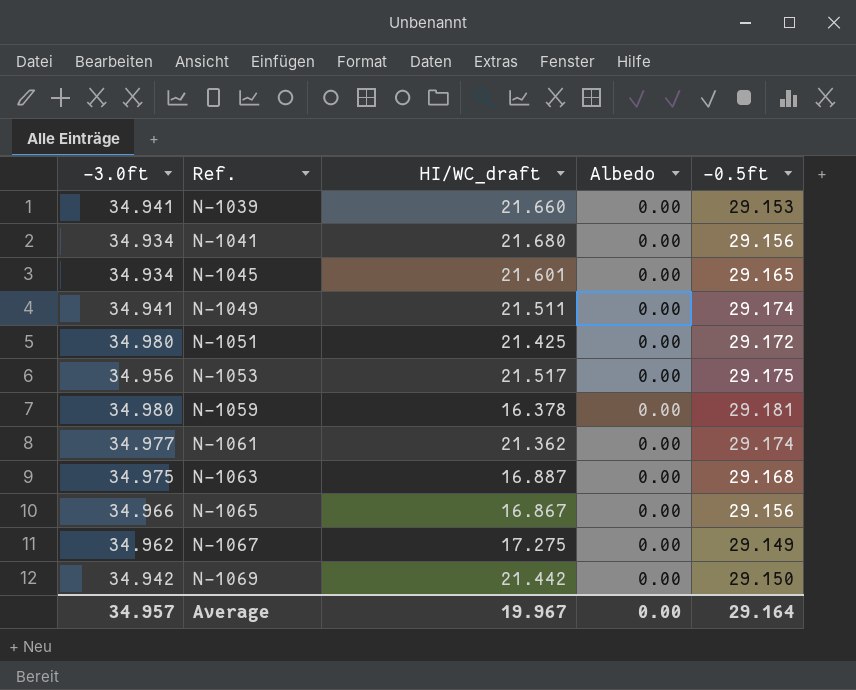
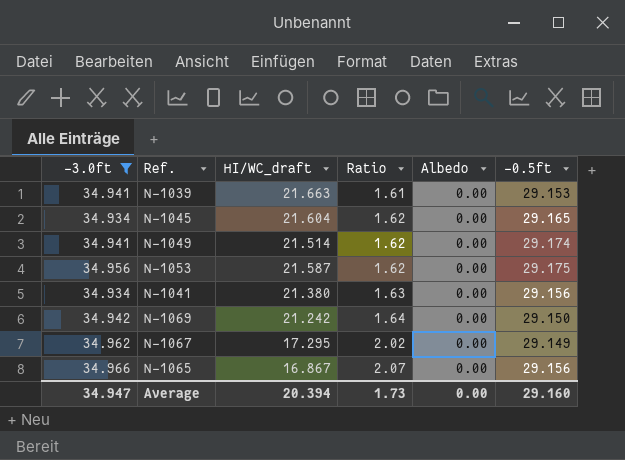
filter: none -> -3.0ft <= 34.966
row order: Ref. ascending -> Ratio ascending
column Ratio | formula: none -> [-3.0ft] / [HI/WC_draft]
N-1039 | HI/WC_draft: 21.660 -> 21.663
N-1045 | HI/WC_draft: 21.601 -> 21.604
N-1049 | HI/WC_draft: 21.511 -> 21.514
N-1053 | HI/WC_draft: 21.517 -> 21.587
N-1041 | HI/WC_draft: 21.680 -> 21.380
N-1069 | HI/WC_draft: 21.442 -> 21.242
N-1067 | HI/WC_draft: 17.275 -> 17.295
Average | -3.0ft: 34.957 -> 34.947
Average | HI/WC_draft: 19.967 -> 20.394
Average | -0.5ft: 29.164 -> 29.160

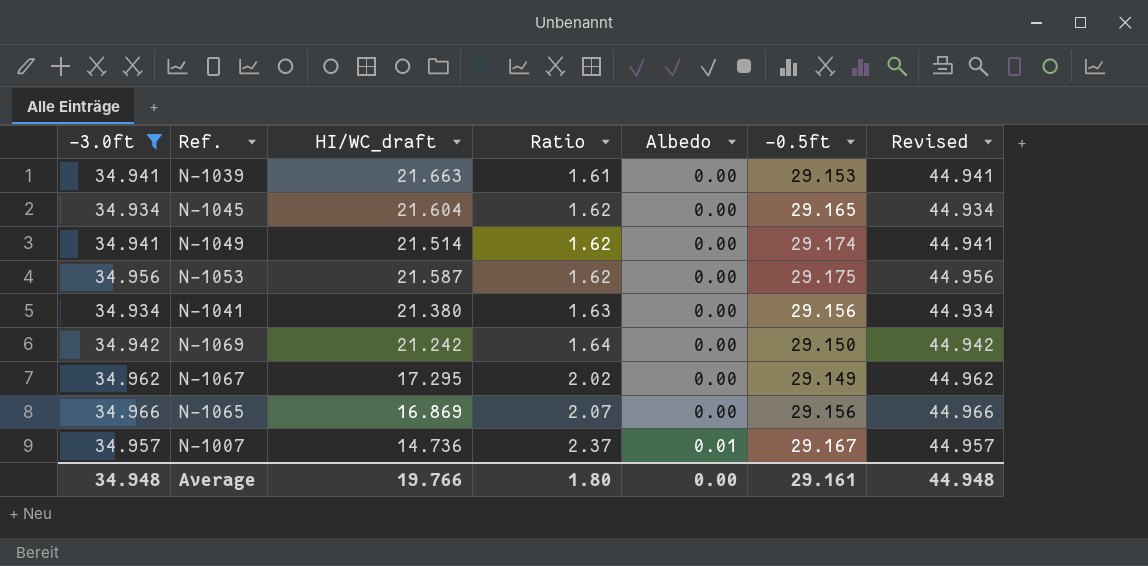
column Revised | formula: none -> [-3.0ft] + 10
N-1065 | HI/WC_draft: 16.867 -> 16.869
row N-1007: none -> 34.957 | 14.736 | 2.37 | 0.01 | 29.167 | 44.957
Average | -3.0ft: 34.947 -> 34.948
Average | HI/WC_draft: 20.394 -> 19.766
Average | Ratio: 1.73 -> 1.80
Average | -0.5ft: 29.160 -> 29.161

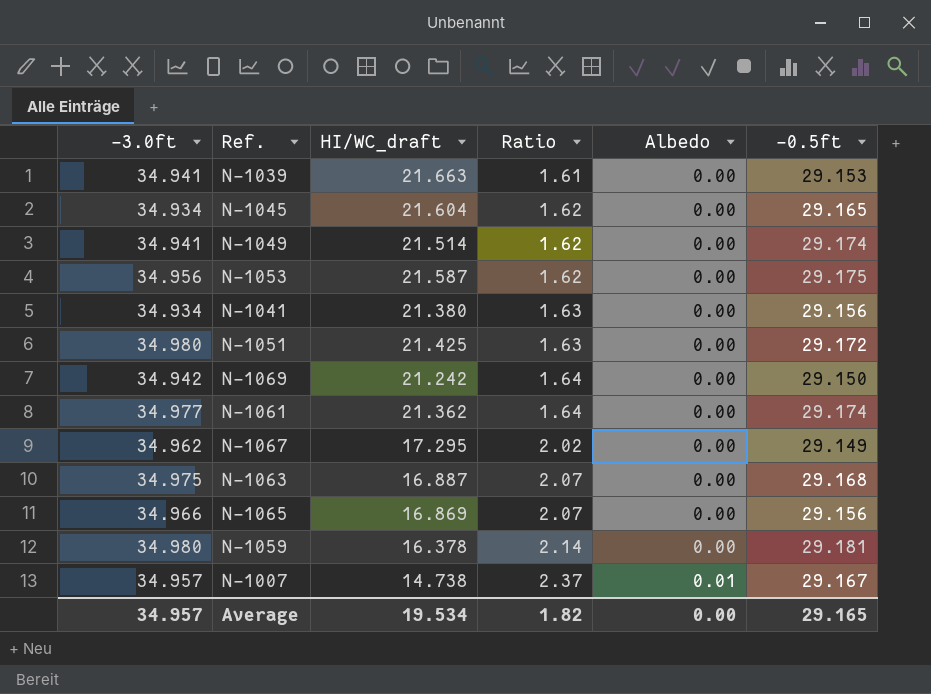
filter: -3.0ft <= 34.966 -> none
column Revised | formula: [-3.0ft] + 10 -> none
N-1007 | HI/WC_draft: 14.736 -> 14.738
Average | -3.0ft: 34.948 -> 34.957
Average | HI/WC_draft: 19.766 -> 19.534
Average | Ratio: 1.80 -> 1.82
Average | -0.5ft: 29.161 -> 29.165

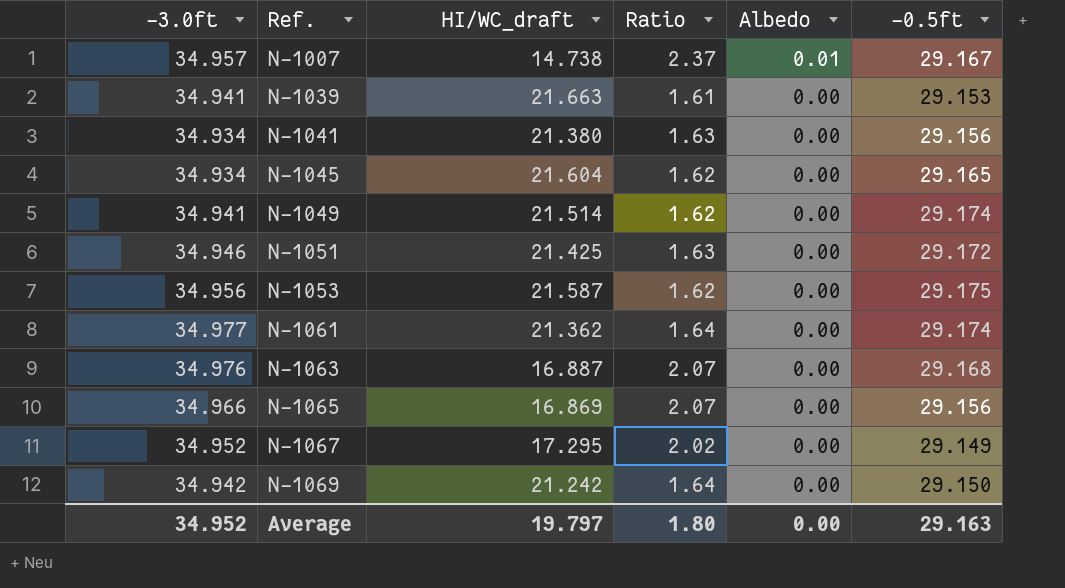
row order: Ratio ascending -> Ref. ascending
row N-1059: 34.980 | 16.378 | 2.14 | 0.00 | 29.181 -> none
N-1051 | -3.0ft: 34.980 -> 34.946
N-1063 | -3.0ft: 34.975 -> 34.976
N-1067 | -3.0ft: 34.962 -> 34.952
Average | -3.0ft: 34.957 -> 34.952
Average | HI/WC_draft: 19.534 -> 19.797
Average | Ratio: 1.82 -> 1.80
Average | -0.5ft: 29.165 -> 29.163

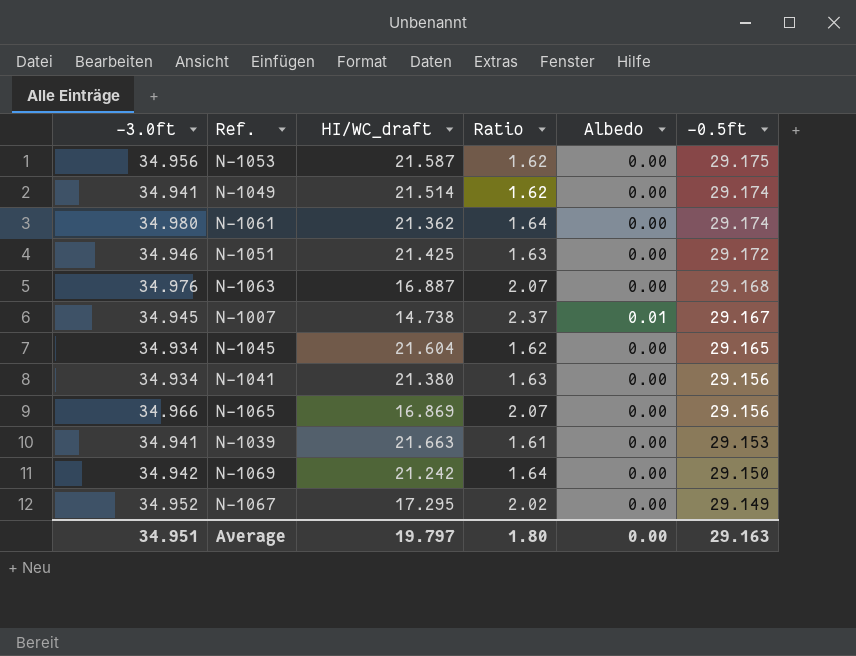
row order: Ref. ascending -> -0.5ft descending
N-1061 | -3.0ft: 34.977 -> 34.980
N-1007 | -3.0ft: 34.957 -> 34.945
Average | -3.0ft: 34.952 -> 34.951

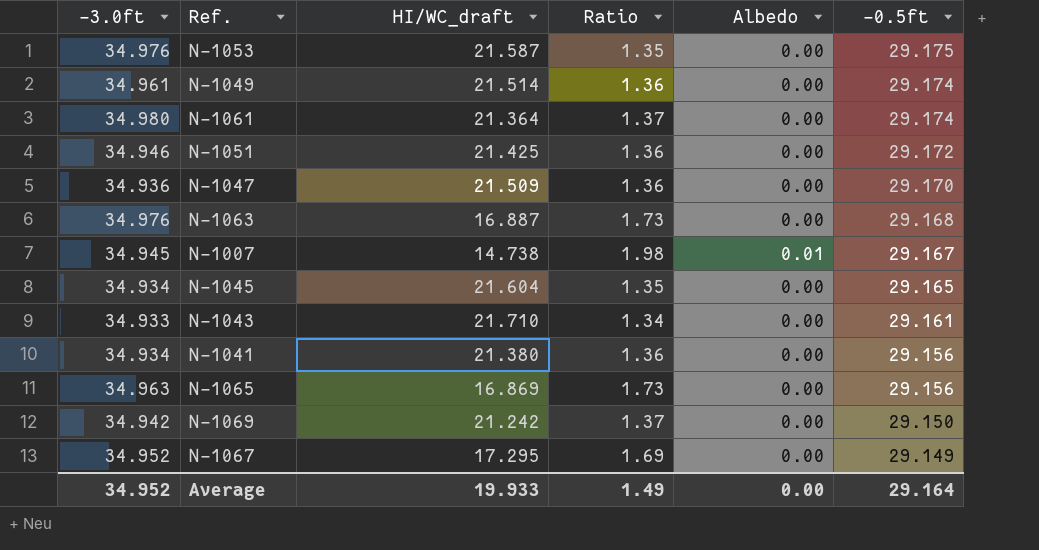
column Ratio | formula: [-3.0ft] / [HI/WC_draft] -> [-0.5ft] / [HI/WC_draft]
row N-1039: 34.941 | 21.663 | 1.61 | 0.00 | 29.153 -> none
N-1053 | -3.0ft: 34.956 -> 34.976
N-1049 | -3.0ft: 34.941 -> 34.961
N-1061 | HI/WC_draft: 21.362 -> 21.364
row N-1047: none -> 34.936 | 21.509 | 1.36 | 0.00 | 29.170
row N-1043: none -> 34.933 | 21.710 | 1.34 | 0.00 | 29.161
N-1065 | -3.0ft: 34.966 -> 34.963
Average | -3.0ft: 34.951 -> 34.952
Average | HI/WC_draft: 19.797 -> 19.933
Average | Ratio: 1.80 -> 1.49
Average | -0.5ft: 29.163 -> 29.164

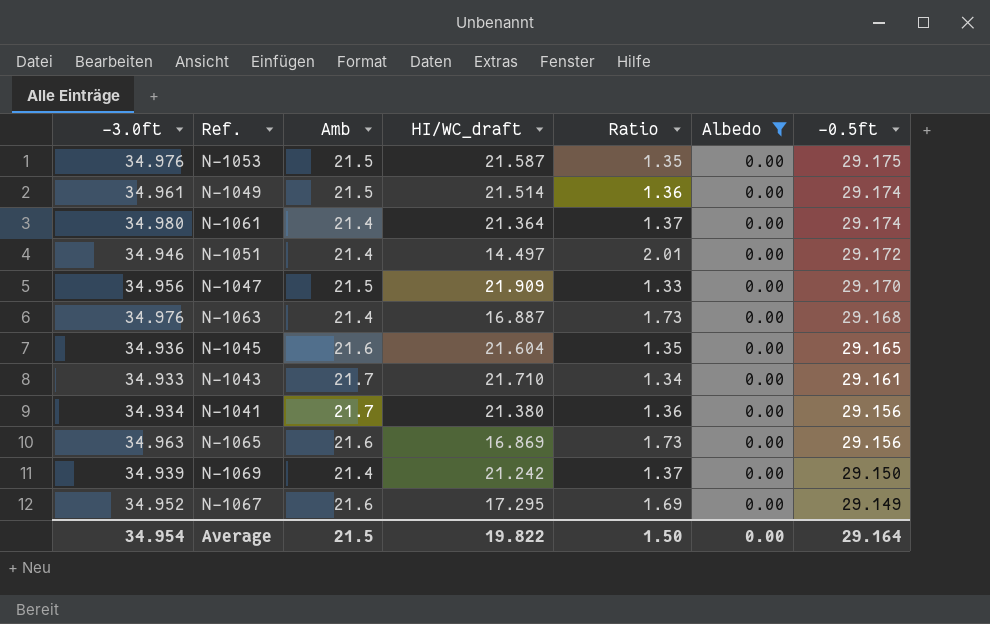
filter: none -> Albedo = 0.00
column Amb | position: none -> 3
N-1051 | HI/WC_draft: 21.425 -> 14.497
N-1051 | Ratio: 1.36 -> 2.01
N-1047 | -3.0ft: 34.936 -> 34.956
N-1047 | HI/WC_draft: 21.509 -> 21.909
N-1047 | Ratio: 1.36 -> 1.33
N-1045 | -3.0ft: 34.934 -> 34.936
N-1069 | -3.0ft: 34.942 -> 34.939
Average | -3.0ft: 34.952 -> 34.954
Average | HI/WC_draft: 19.933 -> 19.822
Average | Ratio: 1.49 -> 1.50

